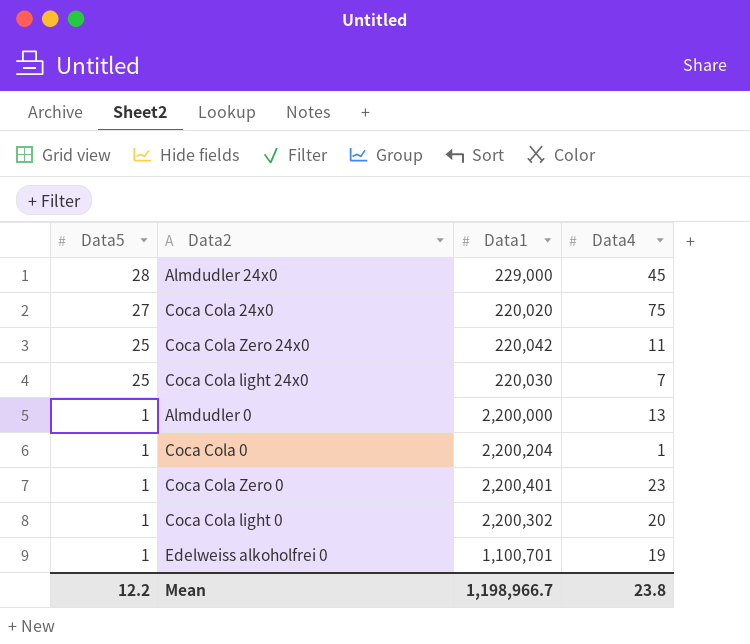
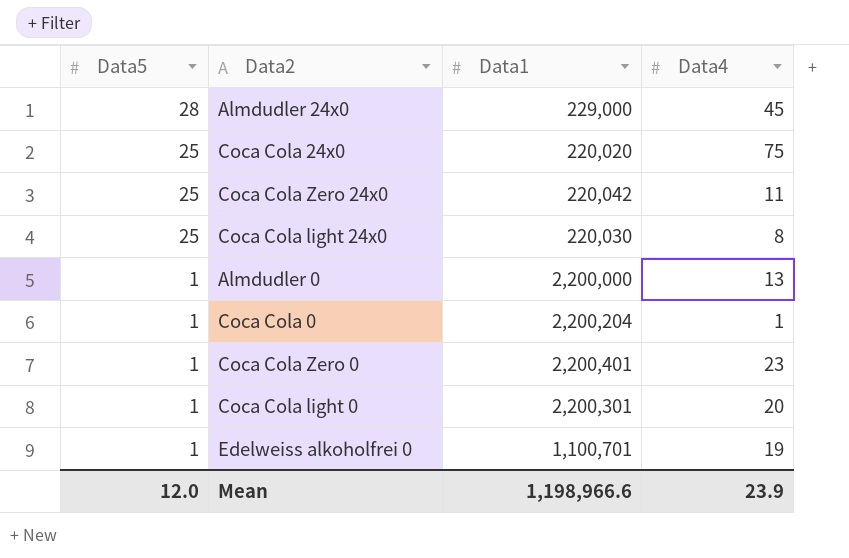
Coca Cola 24x0 | Data5: 27 -> 25
Coca Cola light 24x0 | Data4: 7 -> 8
Coca Cola light 0 | Data1: 2,200,302 -> 2,200,301
Mean | Data5: 12.2 -> 12.0
Mean | Data1: 1,198,966.7 -> 1,198,966.6
Mean | Data4: 23.8 -> 23.9

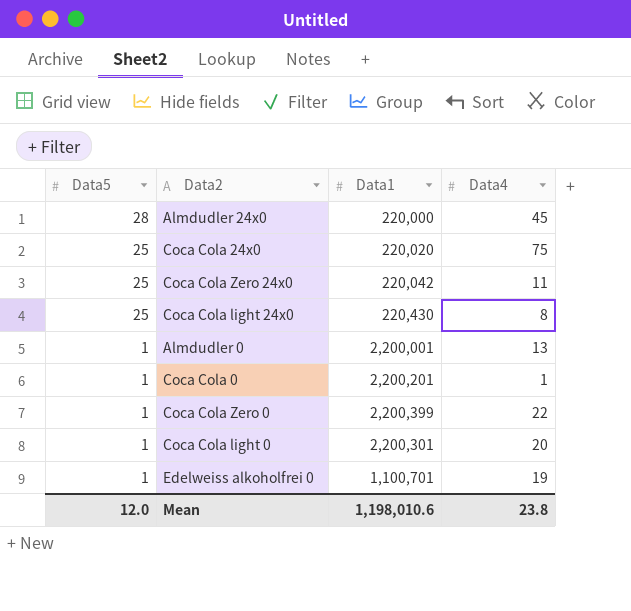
Almdudler 24x0 | Data1: 229,000 -> 220,000
Coca Cola light 24x0 | Data1: 220,030 -> 220,430
Almdudler 0 | Data1: 2,200,000 -> 2,200,001
Coca Cola 0 | Data1: 2,200,204 -> 2,200,201
Coca Cola Zero 0 | Data1: 2,200,401 -> 2,200,399
Coca Cola Zero 0 | Data4: 23 -> 22
Mean | Data1: 1,198,966.6 -> 1,198,010.6
Mean | Data4: 23.9 -> 23.8

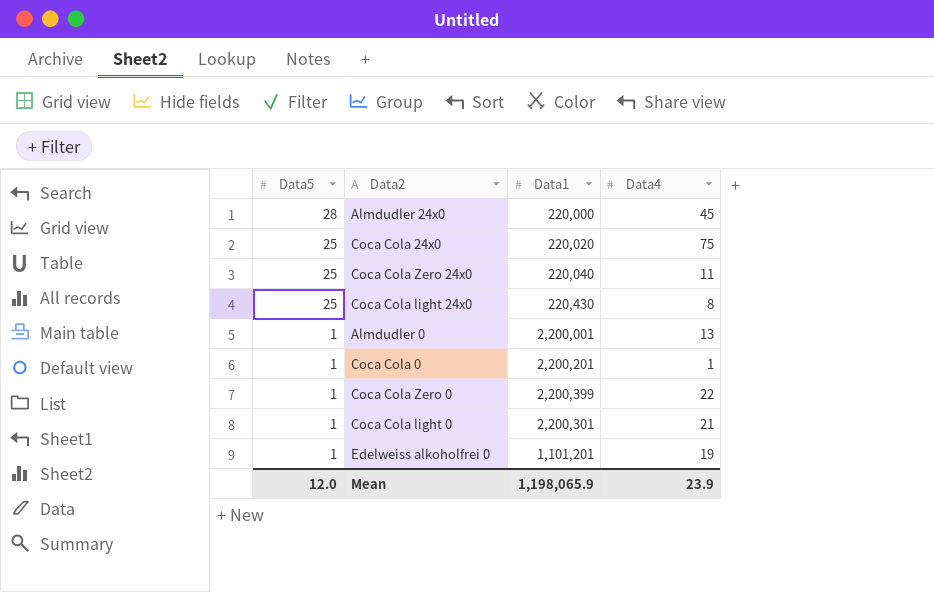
Coca Cola Zero 24x0 | Data1: 220,042 -> 220,040
Coca Cola light 0 | Data4: 20 -> 21
Edelweiss alkoholfrei 0 | Data1: 1,100,701 -> 1,101,201
Mean | Data1: 1,198,010.6 -> 1,198,065.9
Mean | Data4: 23.8 -> 23.9

